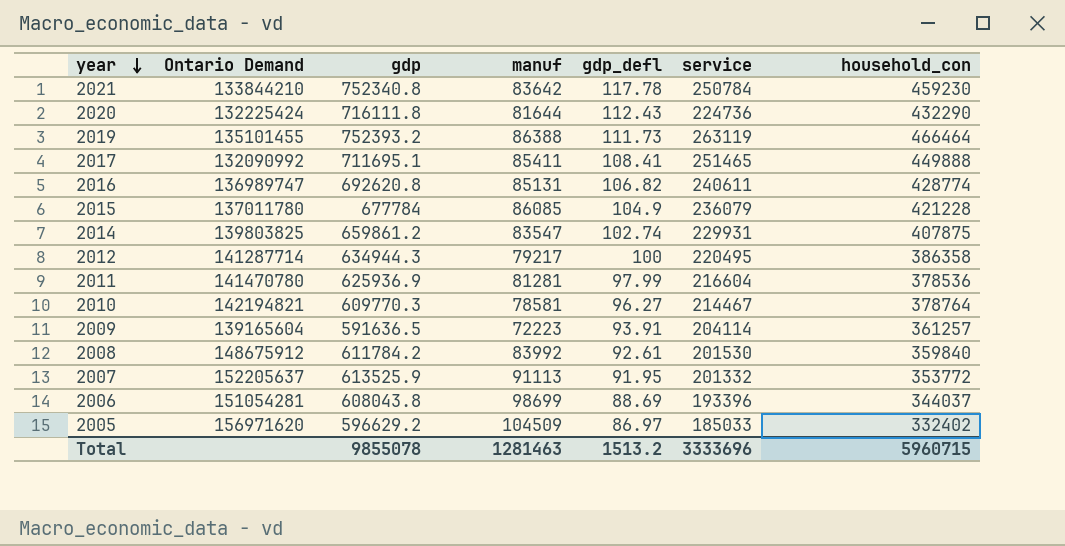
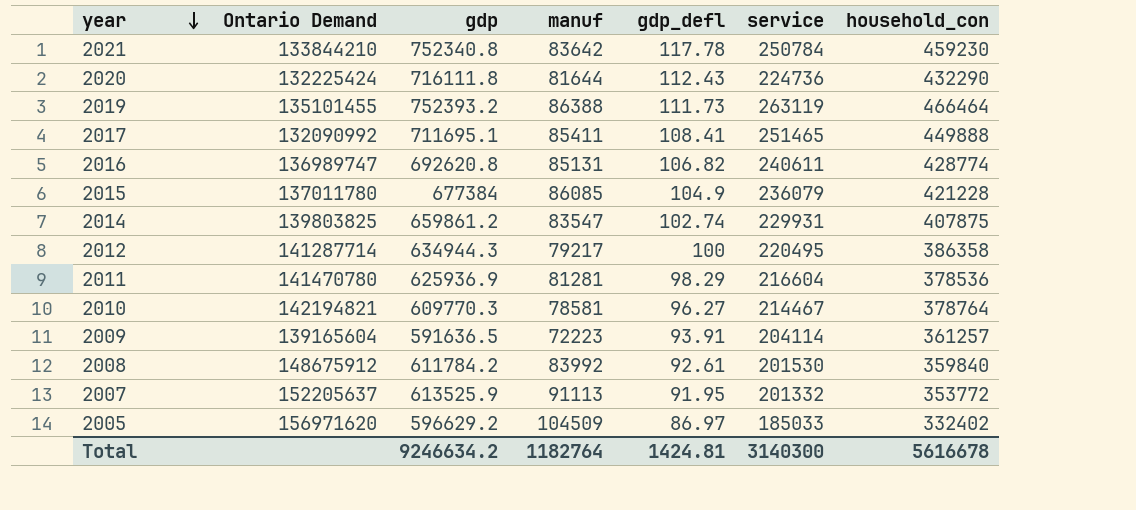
row 2006: 151054281 | 608043.8 | 98699 | 88.69 | 193396 | 344037 -> none
2015 | gdp: 677784 -> 677384
2011 | gdp_defl: 97.99 -> 98.29
Total | gdp: 9855078 -> 9246634.2
Total | manuf: 1281463 -> 1182764
Total | gdp_defl: 1513.2 -> 1424.81
Total | service: 3333696 -> 3140300
Total | household_con: 5960715 -> 5616678

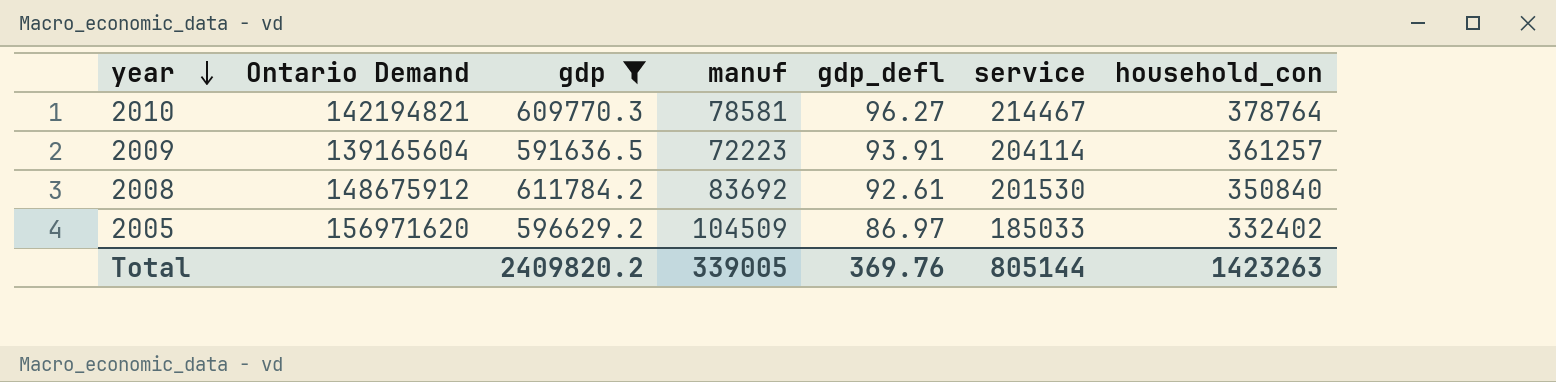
filter: none -> gdp <= 611784.2
2008 | manuf: 83992 -> 83692
2008 | household_con: 359840 -> 350840
Total | gdp: 9246634.2 -> 2409820.2
Total | manuf: 1182764 -> 339005
Total | gdp_defl: 1424.81 -> 369.76
Total | service: 3140300 -> 805144
Total | household_con: 5616678 -> 1423263

